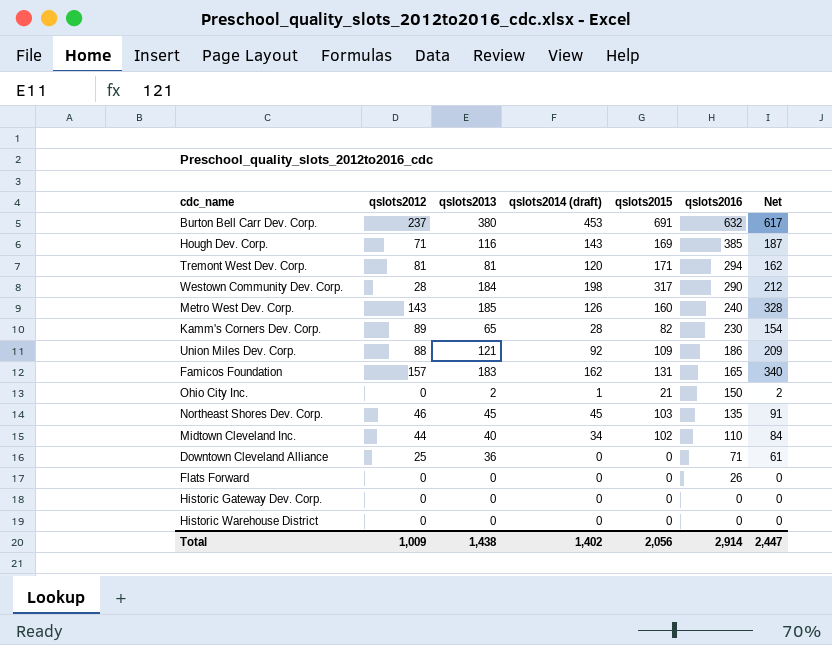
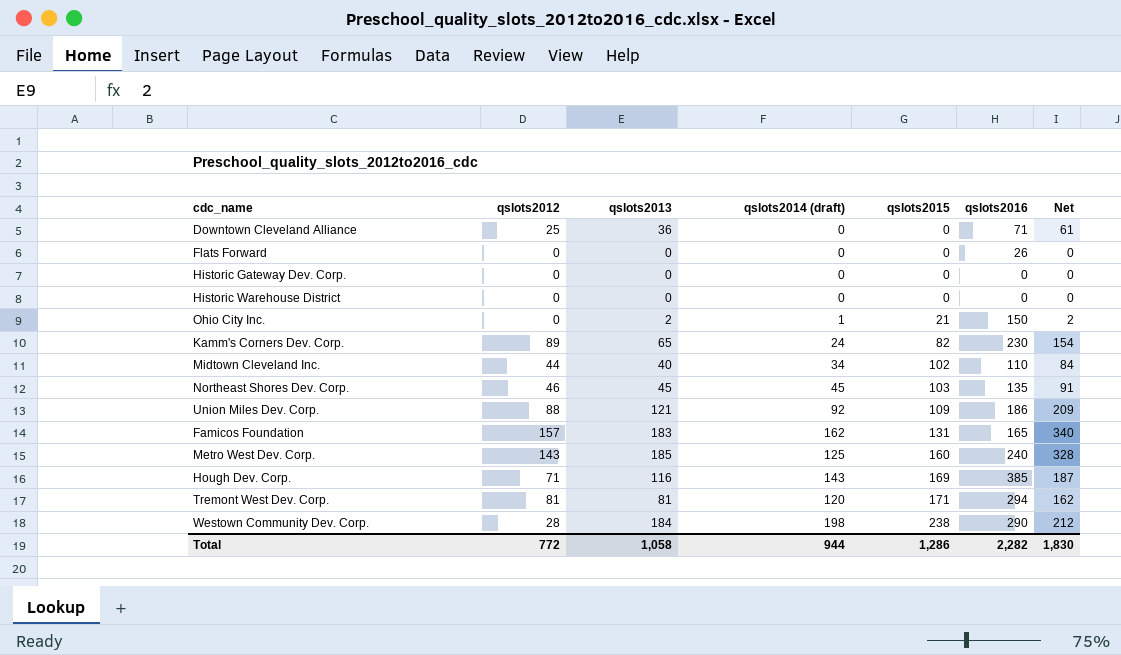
row order: qslots2016 descending -> qslots2015 ascending
row Burton Bell Carr Dev. Corp.: 237 | 380 | 453 | 691 | 632 | 617 -> none
Kamm's Corners Dev. Corp. | qslots2014 (draft): 28 -> 24
Metro West Dev. Corp. | qslots2014 (draft): 126 -> 125
Westown Community Dev. Corp. | qslots2015: 317 -> 238
Total | qslots2012: 1,009 -> 772
Total | qslots2013: 1,438 -> 1,058
Total | qslots2014 (draft): 1,402 -> 944
Total | qslots2015: 2,056 -> 1,286
Total | qslots2016: 2,914 -> 2,282
Total | Net: 2,447 -> 1,830

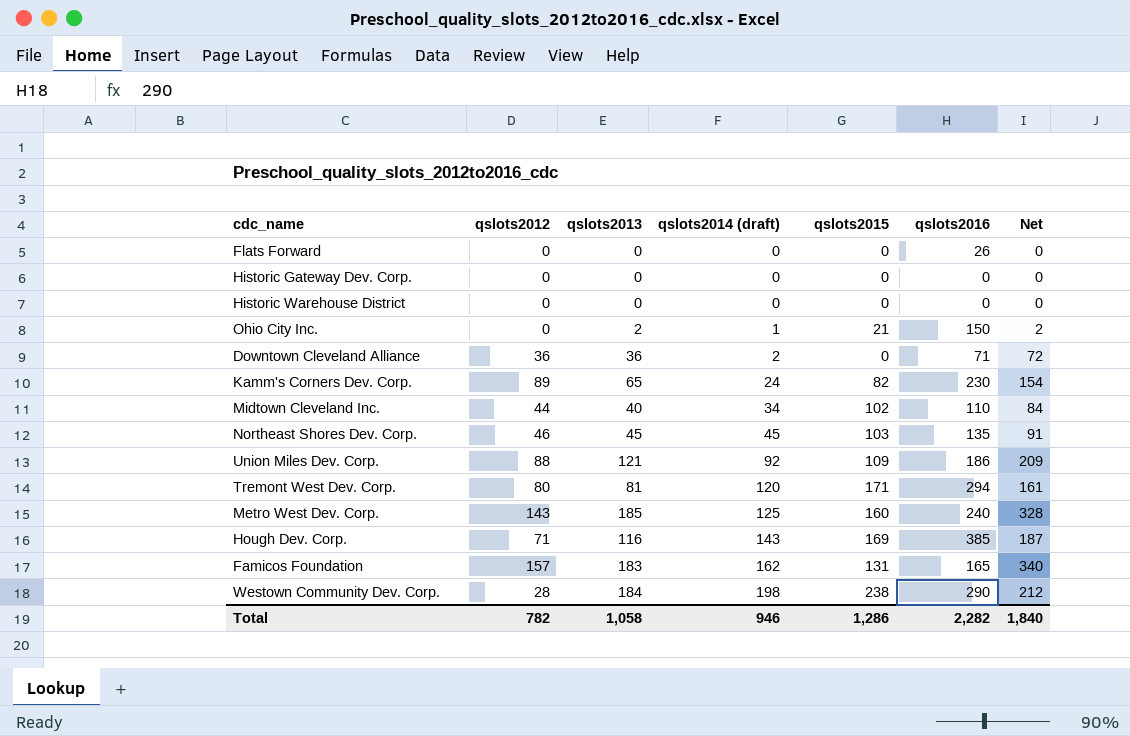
row order: qslots2015 ascending -> qslots2014 (draft) ascending
Downtown Cleveland Alliance | qslots2012: 25 -> 36
Downtown Cleveland Alliance | qslots2014 (draft): 0 -> 2
Downtown Cleveland Alliance | Net: 61 -> 72
Tremont West Dev. Corp. | qslots2012: 81 -> 80
Tremont West Dev. Corp. | Net: 162 -> 161
Total | qslots2012: 772 -> 782
Total | qslots2014 (draft): 944 -> 946
Total | Net: 1,830 -> 1,840

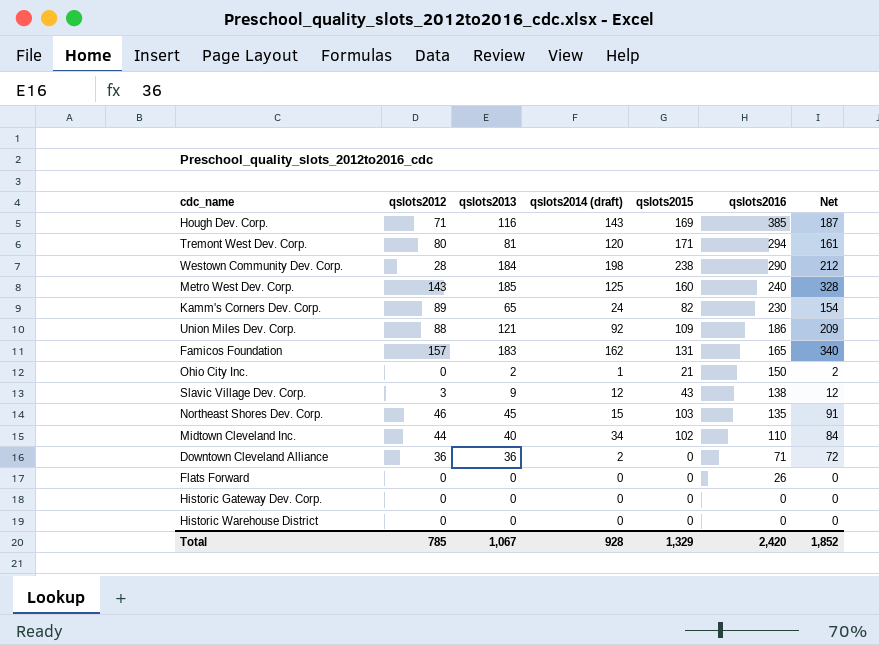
row order: qslots2014 (draft) ascending -> qslots2016 descending
row Slavic Village Dev. Corp.: none -> 3 | 9 | 12 | 43 | 138 | 12
Northeast Shores Dev. Corp. | qslots2014 (draft): 45 -> 15
Total | qslots2012: 782 -> 785
Total | qslots2013: 1,058 -> 1,067
Total | qslots2014 (draft): 946 -> 928
Total | qslots2015: 1,286 -> 1,329
Total | qslots2016: 2,282 -> 2,420
Total | Net: 1,840 -> 1,852

